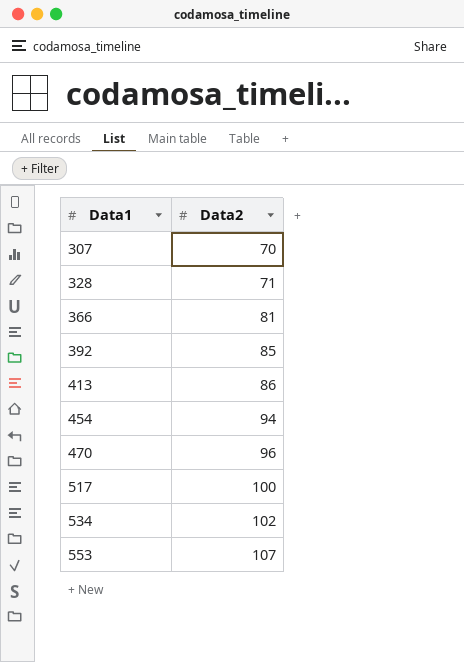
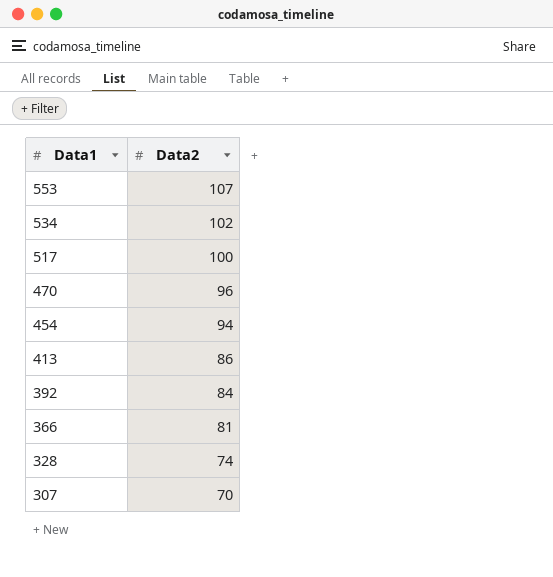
row order: Data1 ascending -> Data1 descending
392 | Data2: 85 -> 84
328 | Data2: 71 -> 74

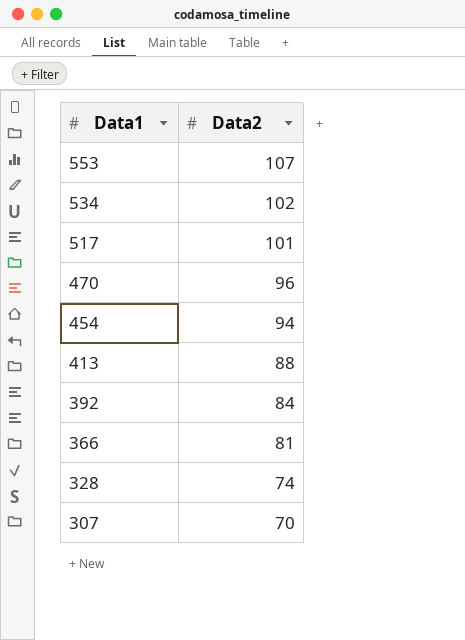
517 | Data2: 100 -> 101
413 | Data2: 86 -> 88

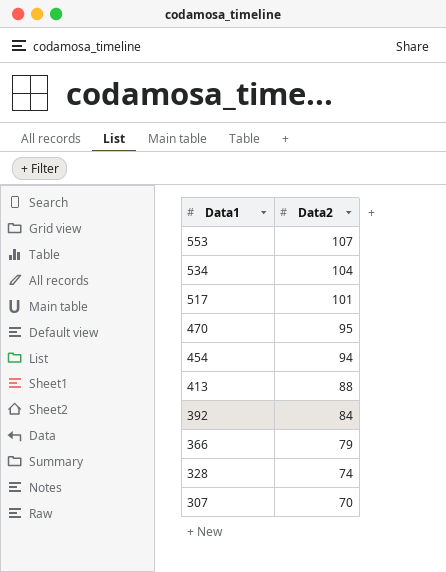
534 | Data2: 102 -> 104
470 | Data2: 96 -> 95
366 | Data2: 81 -> 79

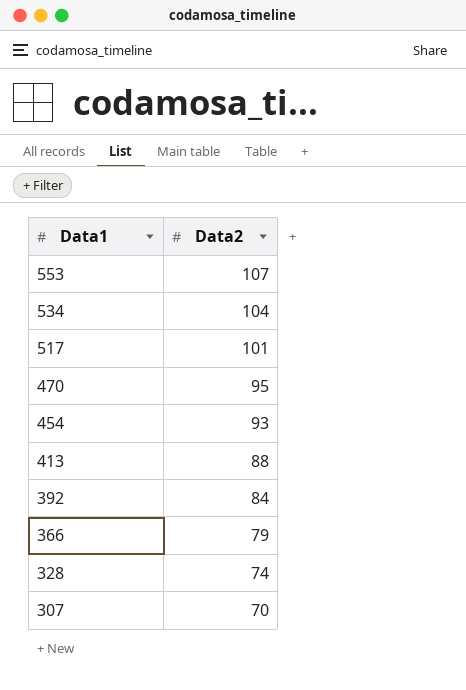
454 | Data2: 94 -> 93

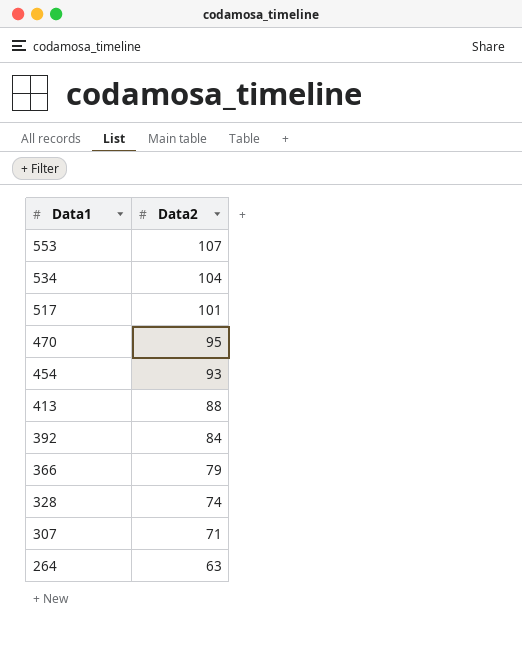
307 | Data2: 70 -> 71
row 264: none -> 63

